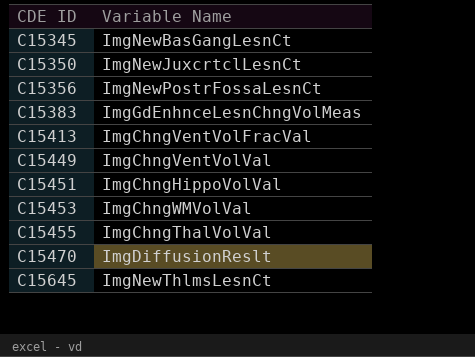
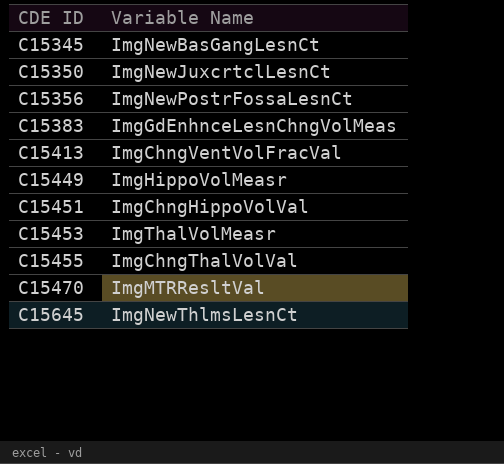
C15449 | Variable Name: ImgChngVentVolVal -> ImgHippoVolMeasr
C15453 | Variable Name: ImgChngWMVolVal -> ImgThalVolMeasr
C15470 | Variable Name: ImgDiffusionReslt -> ImgMTRResltVal

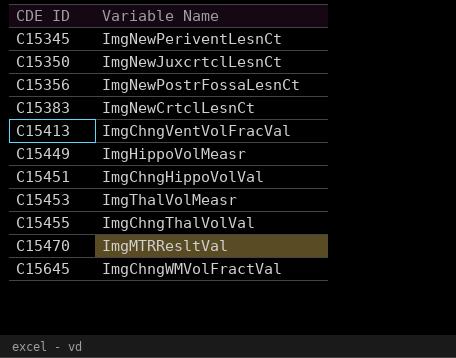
C15345 | Variable Name: ImgNewBasGangLesnCt -> ImgNewPeriventLesnCt
C15383 | Variable Name: ImgGdEnhnceLesnChngVolMeas -> ImgNewCrtclLesnCt
C15645 | Variable Name: ImgNewThlmsLesnCt -> ImgChngWMVolFractVal

